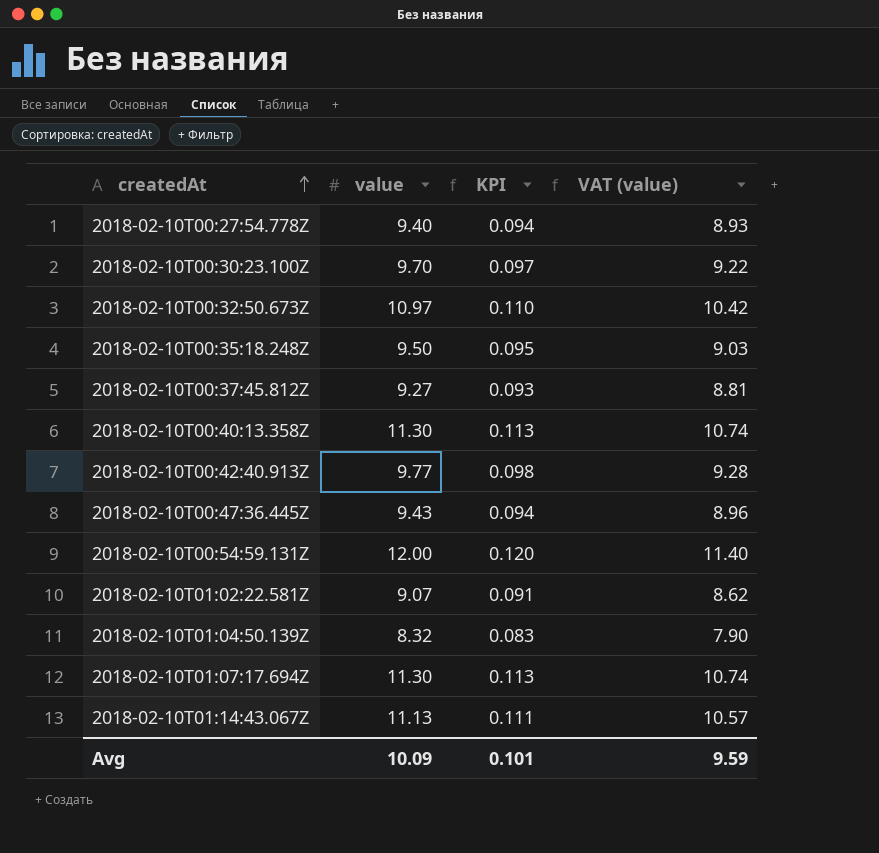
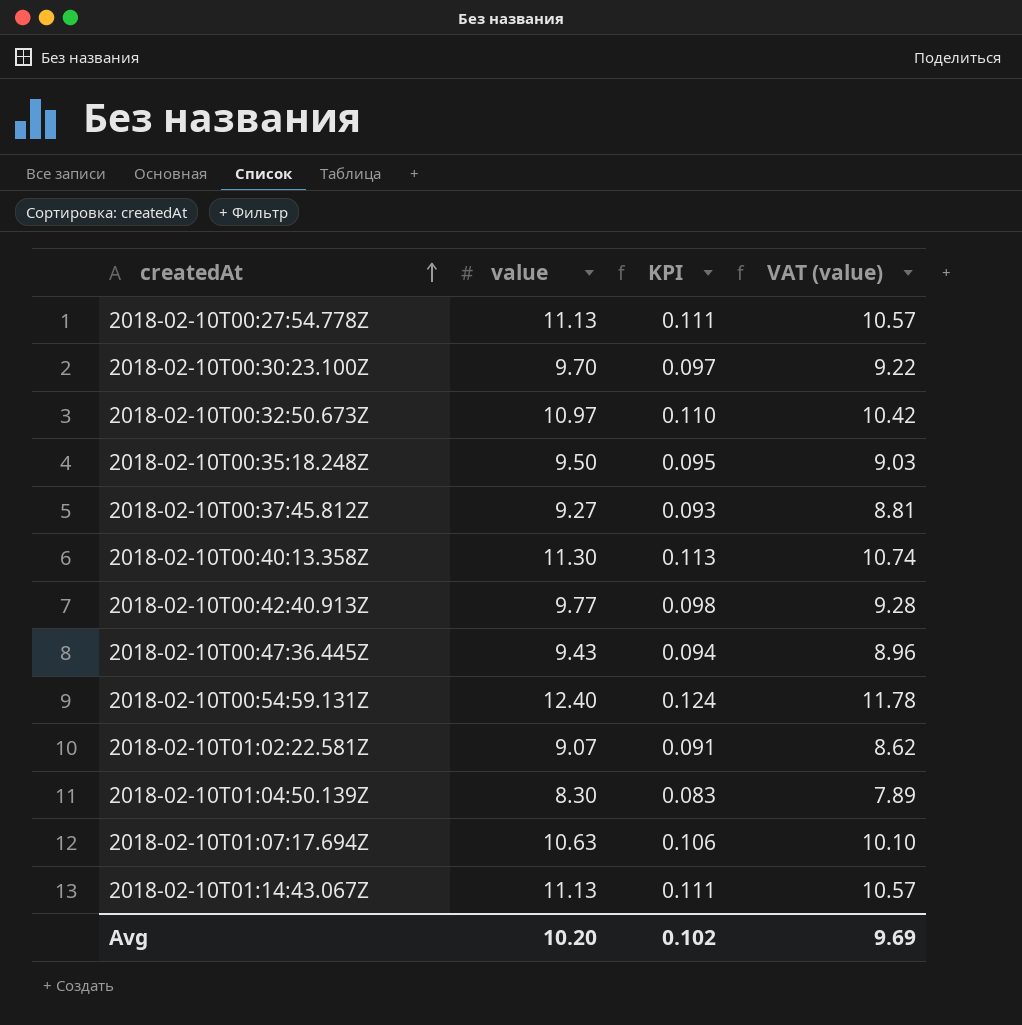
2018-02-10T00:27:54.778Z | value: 9.40 -> 11.13
2018-02-10T00:27:54.778Z | KPI: 0.094 -> 0.111
2018-02-10T00:27:54.778Z | VAT (value): 8.93 -> 10.57
2018-02-10T00:54:59.131Z | value: 12.00 -> 12.40
2018-02-10T00:54:59.131Z | KPI: 0.120 -> 0.124
2018-02-10T00:54:59.131Z | VAT (value): 11.40 -> 11.78
2018-02-10T01:04:50.139Z | value: 8.32 -> 8.30
2018-02-10T01:04:50.139Z | VAT (value): 7.90 -> 7.89
2018-02-10T01:07:17.694Z | value: 11.30 -> 10.63
2018-02-10T01:07:17.694Z | KPI: 0.113 -> 0.106
2018-02-10T01:07:17.694Z | VAT (value): 10.74 -> 10.10
Avg | value: 10.09 -> 10.20
Avg | KPI: 0.101 -> 0.102
Avg | VAT (value): 9.59 -> 9.69

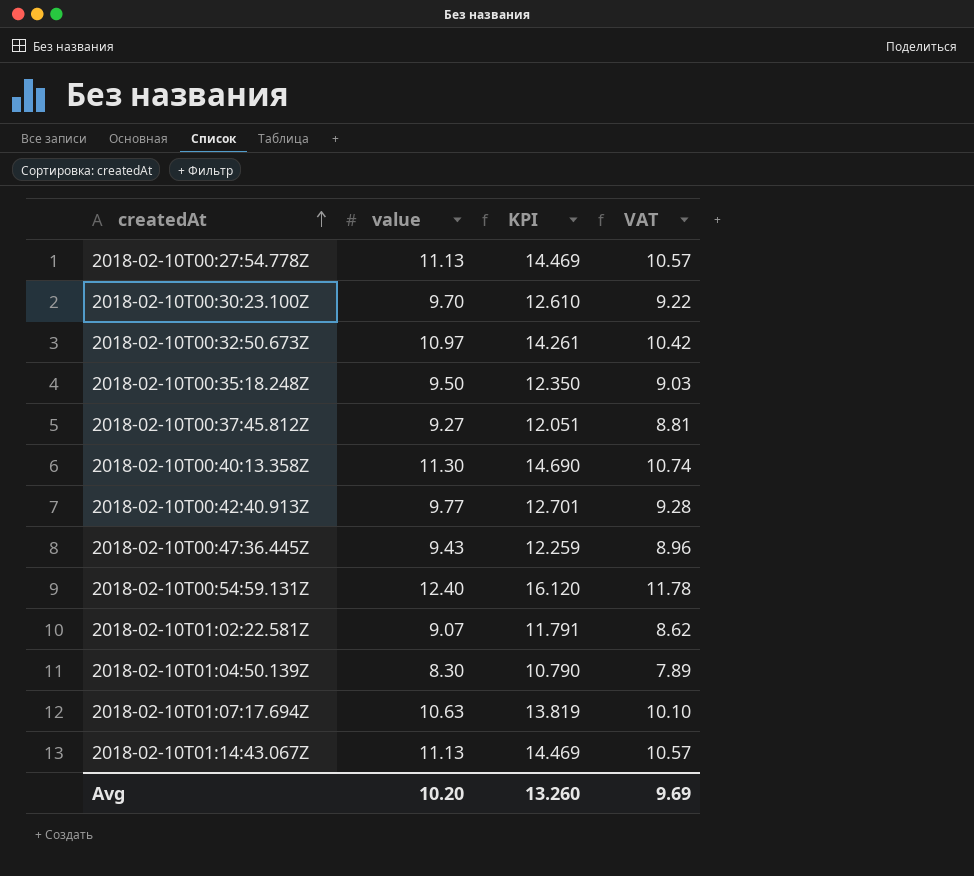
column KPI | formula: [value] * 0.01 -> [value] * 1.3
column name: VAT (value) -> VAT
Avg | KPI: 0.102 -> 13.260

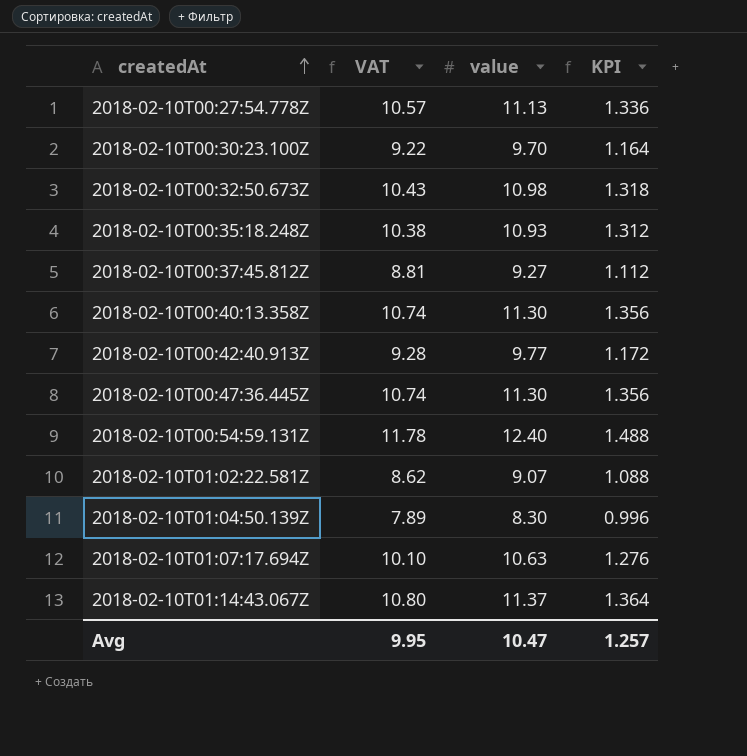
column VAT | position: 4 -> 2
column KPI | formula: [value] * 1.3 -> [value] * 0.12
2018-02-10T00:32:50.673Z | VAT: 10.42 -> 10.43
2018-02-10T00:32:50.673Z | value: 10.97 -> 10.98
2018-02-10T00:35:18.248Z | VAT: 9.03 -> 10.38
2018-02-10T00:35:18.248Z | value: 9.50 -> 10.93
2018-02-10T00:47:36.445Z | VAT: 8.96 -> 10.74
2018-02-10T00:47:36.445Z | value: 9.43 -> 11.30
2018-02-10T01:14:43.067Z | VAT: 10.57 -> 10.80
2018-02-10T01:14:43.067Z | value: 11.13 -> 11.37
Avg | VAT: 9.69 -> 9.95
Avg | value: 10.20 -> 10.47
Avg | KPI: 13.260 -> 1.257

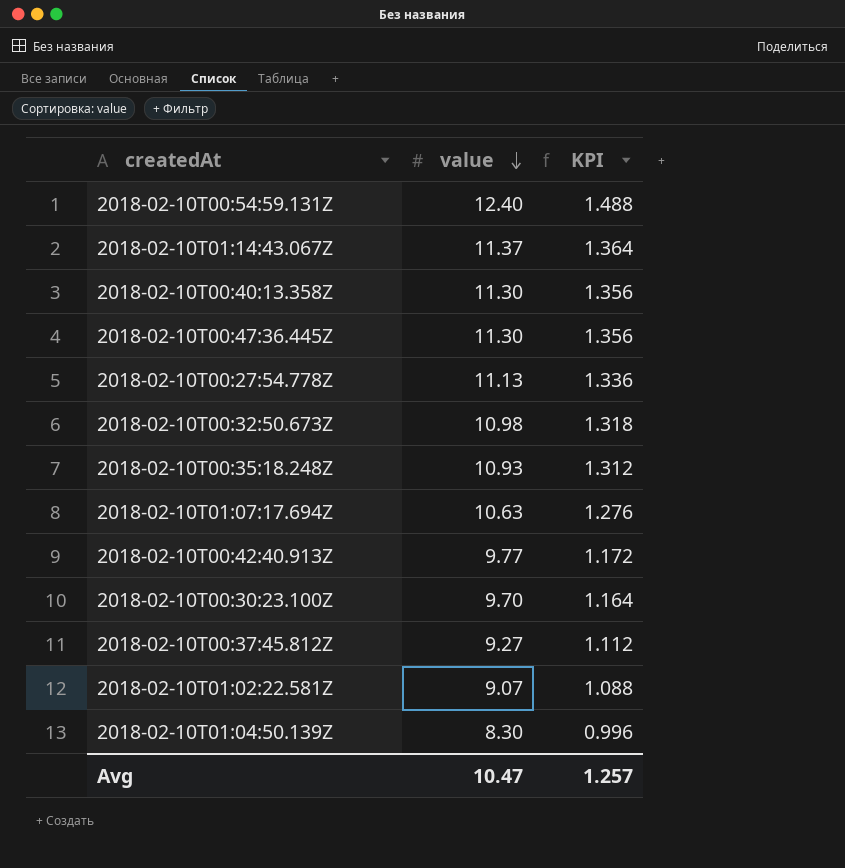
row order: createdAt ascending -> value descending
column VAT | formula: [value] * 0.95 -> none

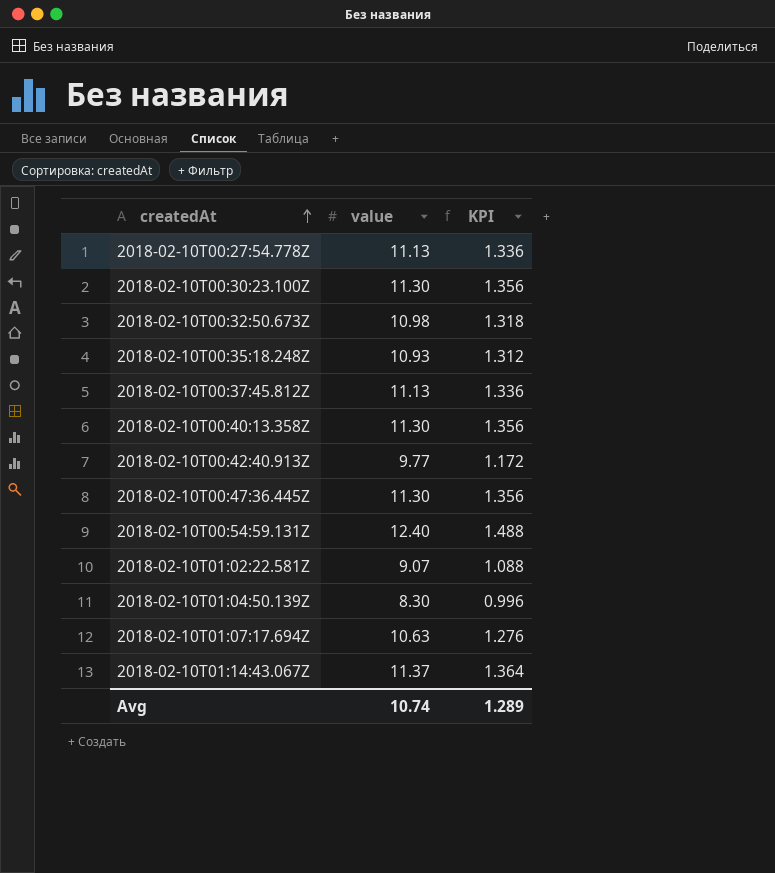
row order: value descending -> createdAt ascending
2018-02-10T00:30:23.100Z | value: 9.70 -> 11.30
2018-02-10T00:30:23.100Z | KPI: 1.164 -> 1.356
2018-02-10T00:37:45.812Z | value: 9.27 -> 11.13
2018-02-10T00:37:45.812Z | KPI: 1.112 -> 1.336
Avg | value: 10.47 -> 10.74
Avg | KPI: 1.257 -> 1.289

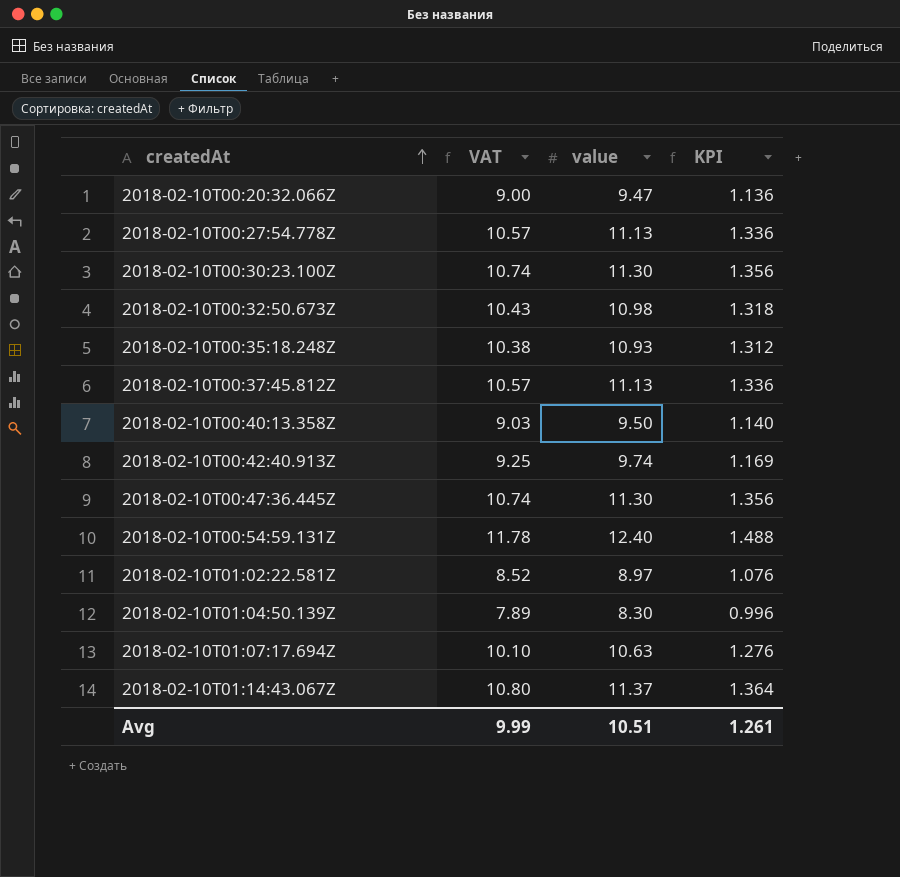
column VAT | formula: none -> [value] * 0.95
row 2018-02-10T00:20:32.066Z: none -> 9.00 | 9.47 | 1.136
2018-02-10T00:40:13.358Z | value: 11.30 -> 9.50
2018-02-10T00:40:13.358Z | KPI: 1.356 -> 1.140
2018-02-10T00:42:40.913Z | value: 9.77 -> 9.74
2018-02-10T00:42:40.913Z | KPI: 1.172 -> 1.169
2018-02-10T01:02:22.581Z | value: 9.07 -> 8.97
2018-02-10T01:02:22.581Z | KPI: 1.088 -> 1.076
Avg | value: 10.74 -> 10.51
Avg | KPI: 1.289 -> 1.261

